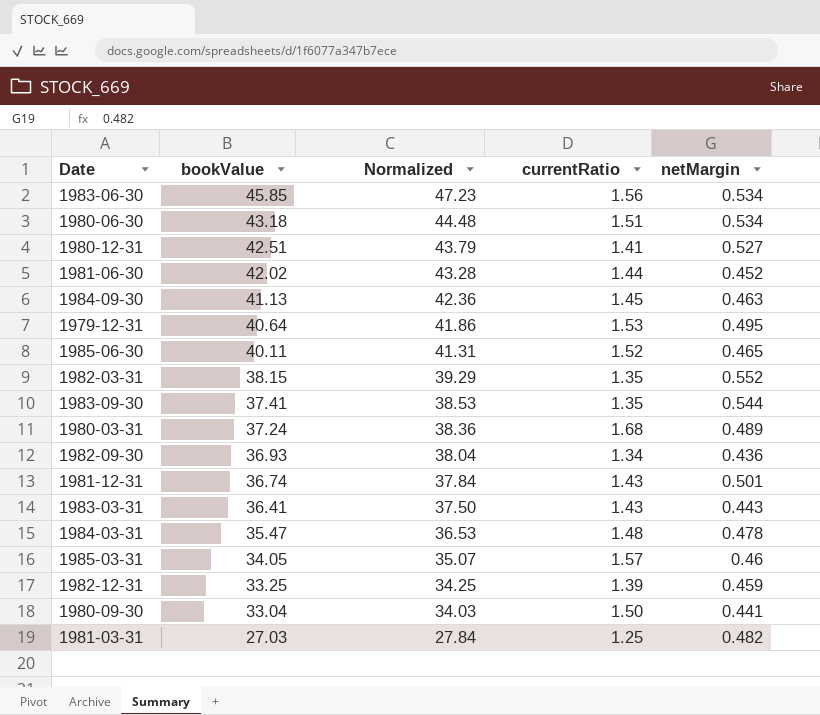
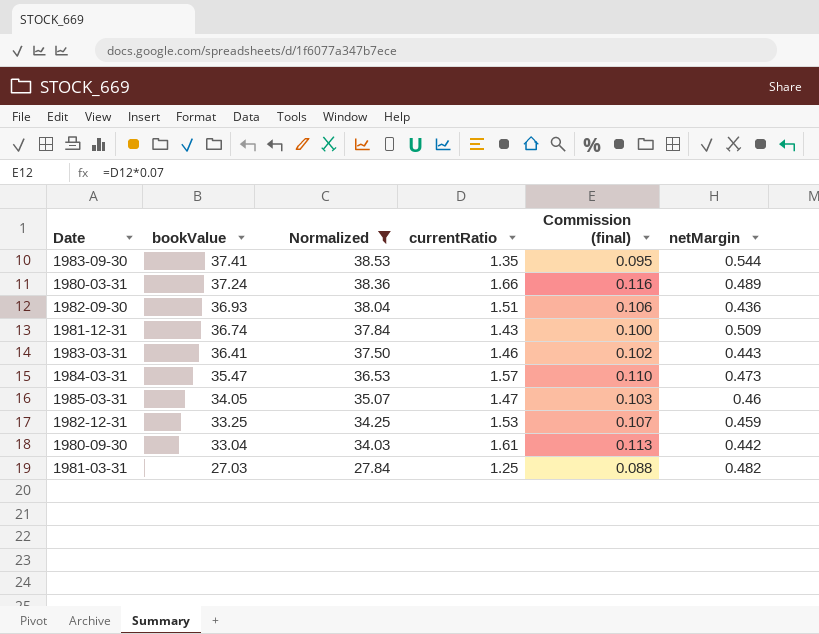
filter: none -> Normalized <= 38.53
column Commission (final) | formula: none -> [currentRatio] * 0.07
1980-03-31 | currentRatio: 1.68 -> 1.66
1982-09-30 | currentRatio: 1.34 -> 1.51
1981-12-31 | netMargin: 0.501 -> 0.509
1983-03-31 | currentRatio: 1.43 -> 1.46
1984-03-31 | currentRatio: 1.48 -> 1.57
1984-03-31 | netMargin: 0.478 -> 0.473
1985-03-31 | currentRatio: 1.57 -> 1.47
1982-12-31 | currentRatio: 1.39 -> 1.53
1980-09-30 | currentRatio: 1.50 -> 1.61
1980-09-30 | netMargin: 0.441 -> 0.442

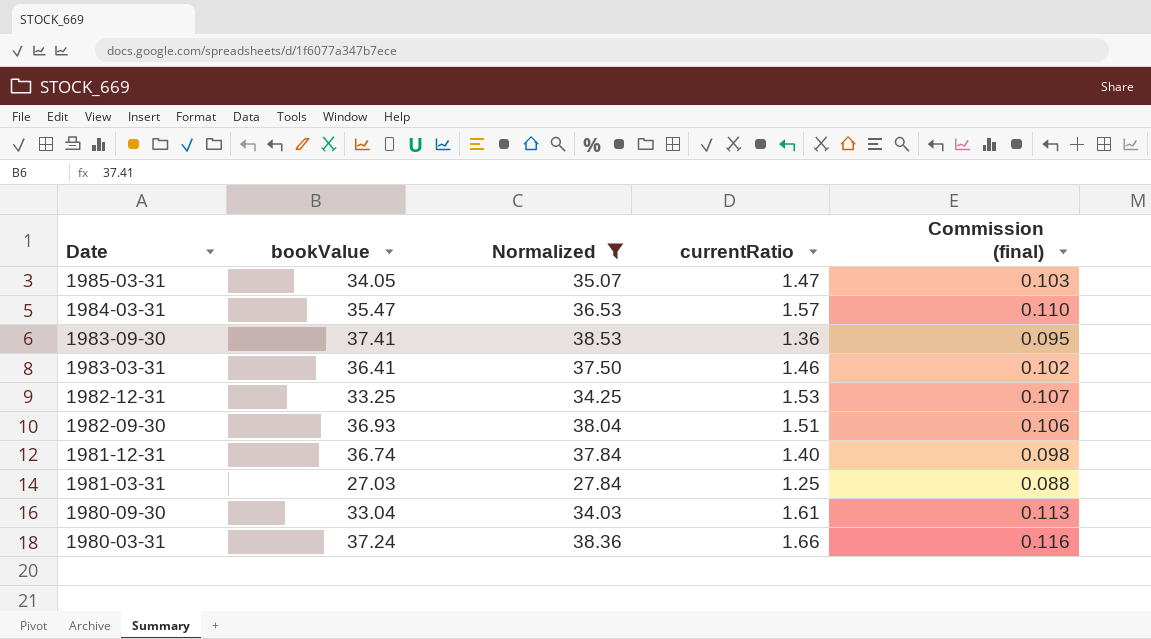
row order: bookValue descending -> Date descending
column netMargin | position: 6 -> none
1983-09-30 | currentRatio: 1.35 -> 1.36
1981-12-31 | currentRatio: 1.43 -> 1.40
1981-12-31 | Commission (final): 0.100 -> 0.098

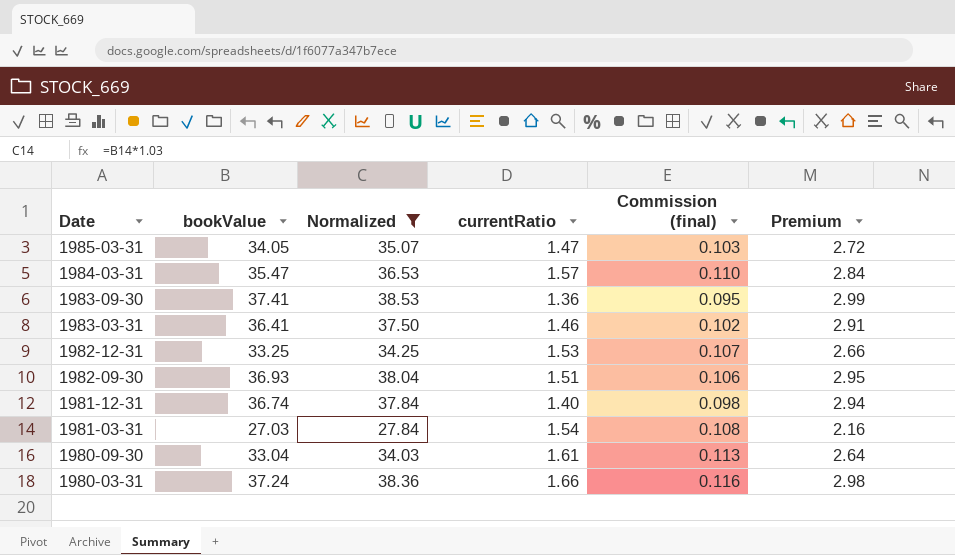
column Premium | formula: none -> [bookValue] * 0.08
1981-03-31 | currentRatio: 1.25 -> 1.54
1981-03-31 | Commission (final): 0.088 -> 0.108

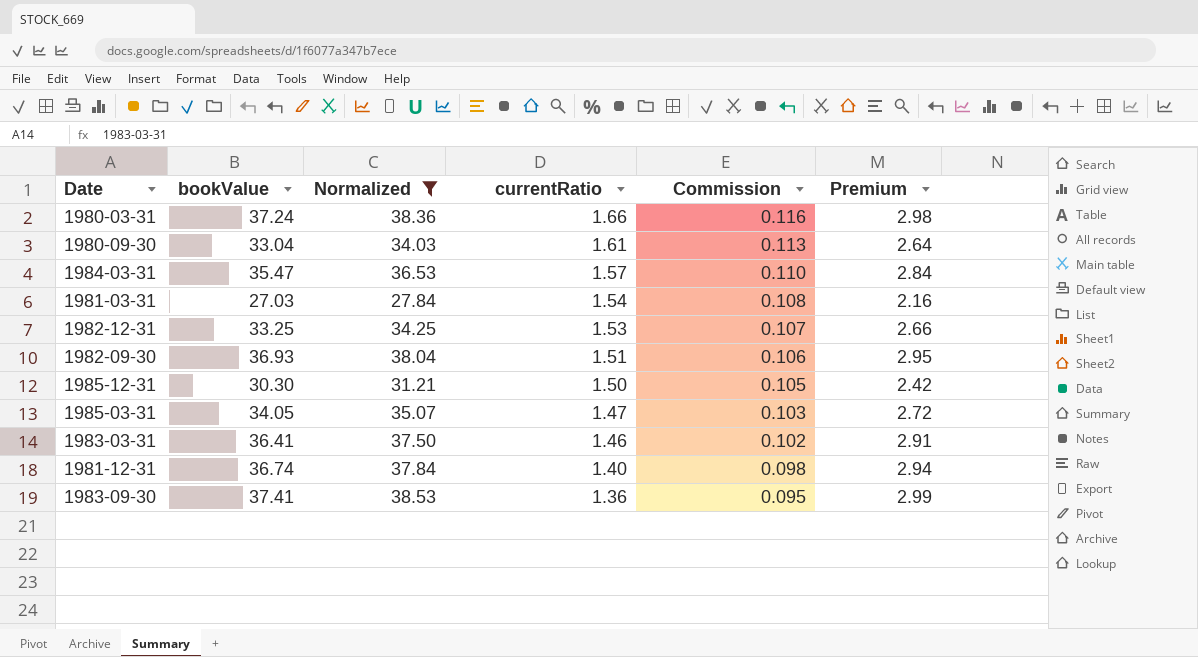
row order: Date descending -> currentRatio descending
column name: Commission (final) -> Commission
row 1985-12-31: none -> 30.30 | 31.21 | 1.50 | 0.105 | 2.42

